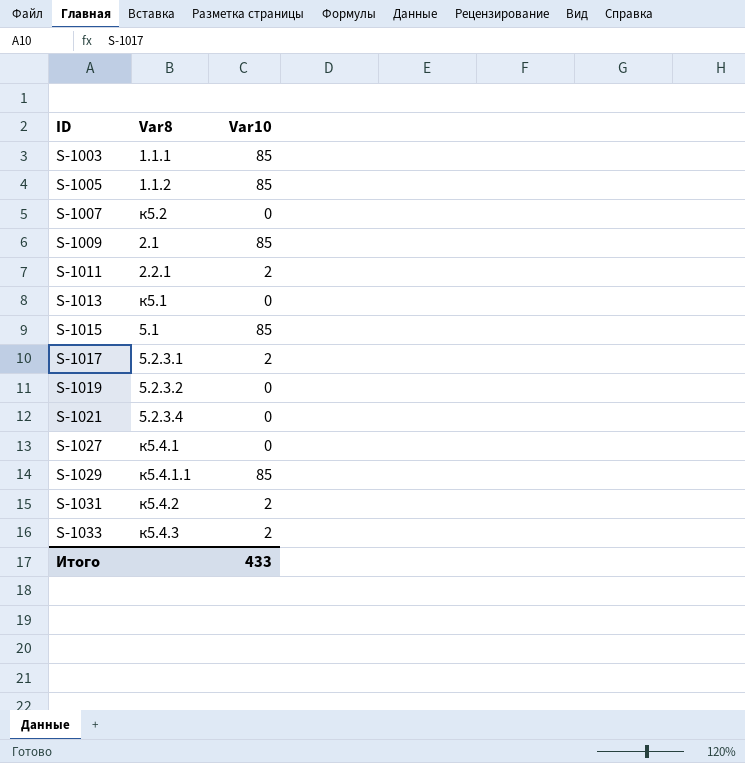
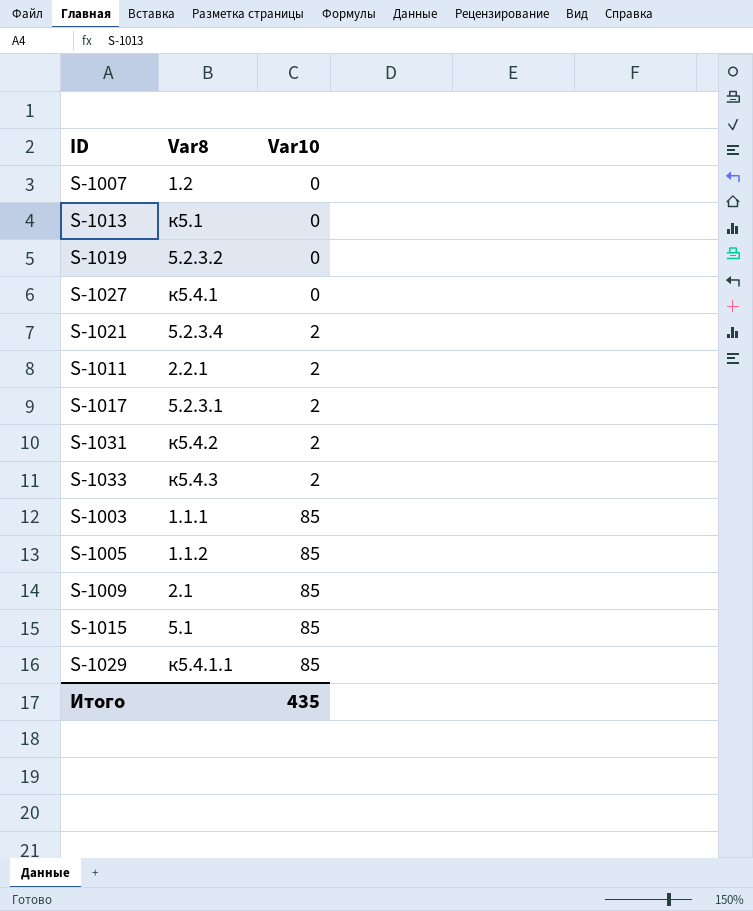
row order: ID ascending -> Var10 ascending
S-1007 | Var8: к5.2 -> 1.2
S-1021 | Var10: 0 -> 2
Итого | Var10: 433 -> 435

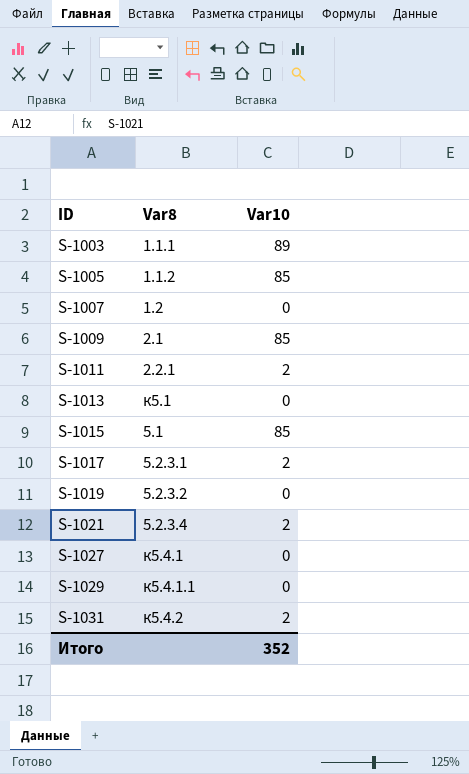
row order: Var10 ascending -> ID ascending
row S-1033: к5.4.3 | 2 -> none
S-1003 | Var10: 85 -> 89
S-1029 | Var10: 85 -> 0
Итого | Var10: 435 -> 352

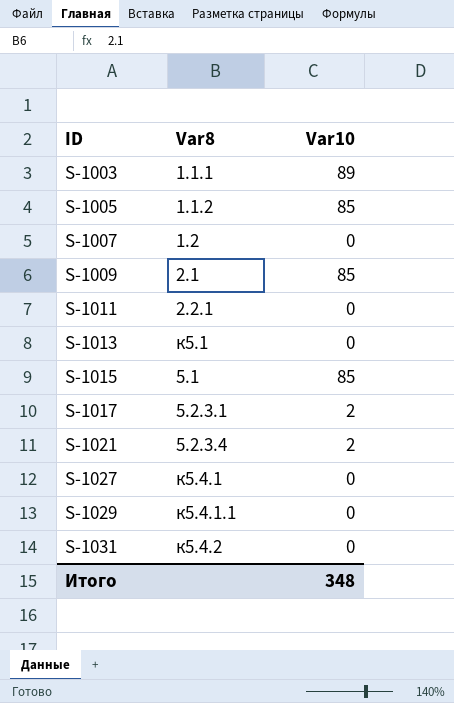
row S-1019: 5.2.3.2 | 0 -> none
S-1011 | Var10: 2 -> 0
S-1031 | Var10: 2 -> 0
Итого | Var10: 352 -> 348

